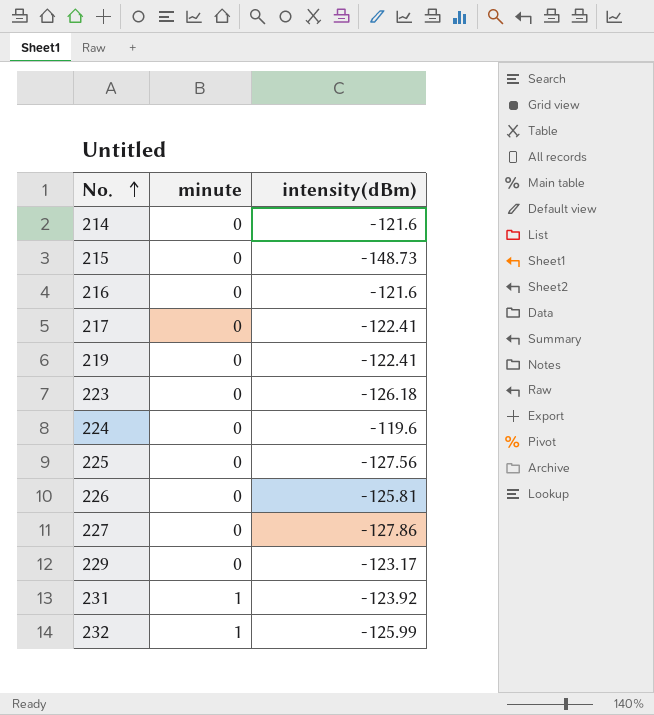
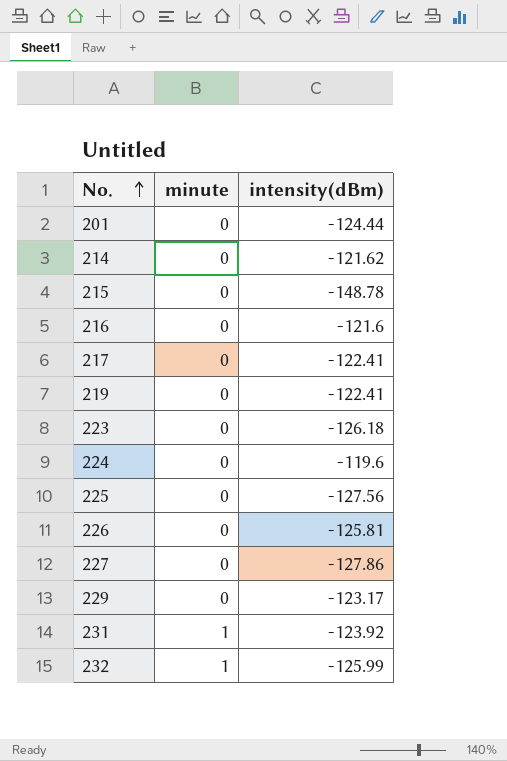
row 201: none -> 0 | -124.44
214 | intensity(dBm): -121.6 -> -121.62
215 | intensity(dBm): -148.73 -> -148.78

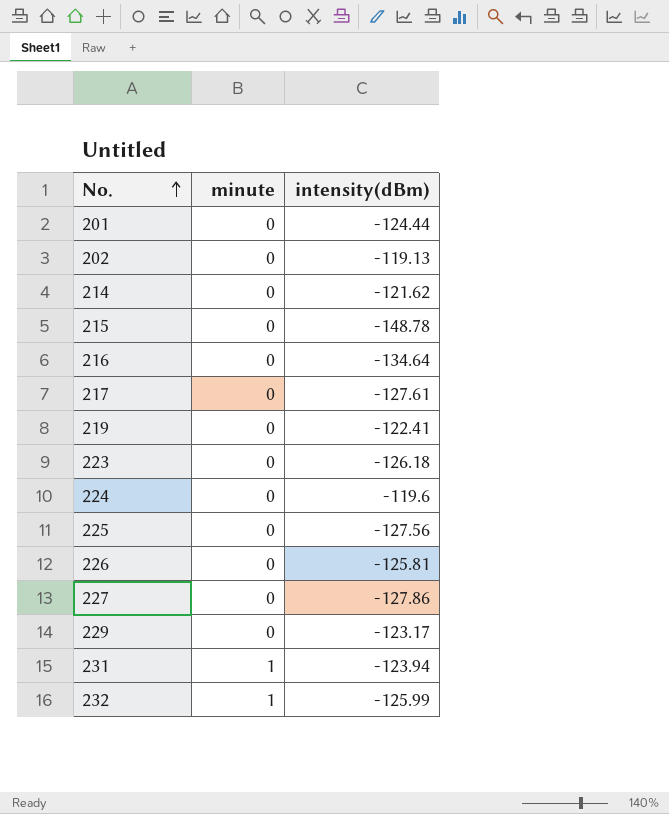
row 202: none -> 0 | -119.13
216 | intensity(dBm): -121.6 -> -134.64
217 | intensity(dBm): -122.41 -> -127.61
231 | intensity(dBm): -123.92 -> -123.94

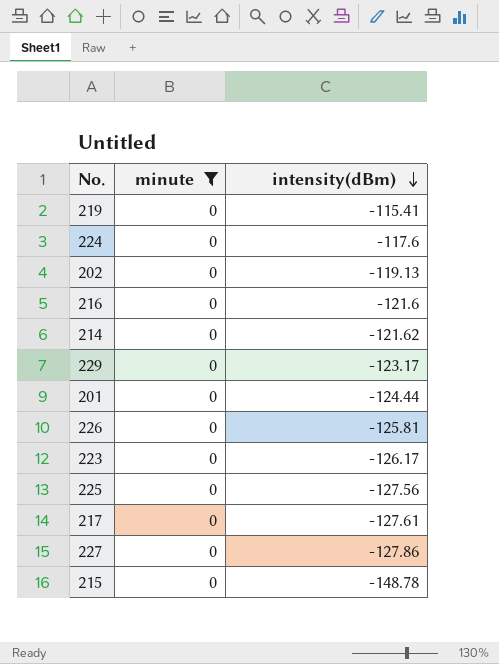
filter: none -> minute = 0
row order: No. ascending -> intensity(dBm) descending
219 | intensity(dBm): -122.41 -> -115.41
224 | intensity(dBm): -119.6 -> -117.6
216 | intensity(dBm): -134.64 -> -121.6
223 | intensity(dBm): -126.18 -> -126.17

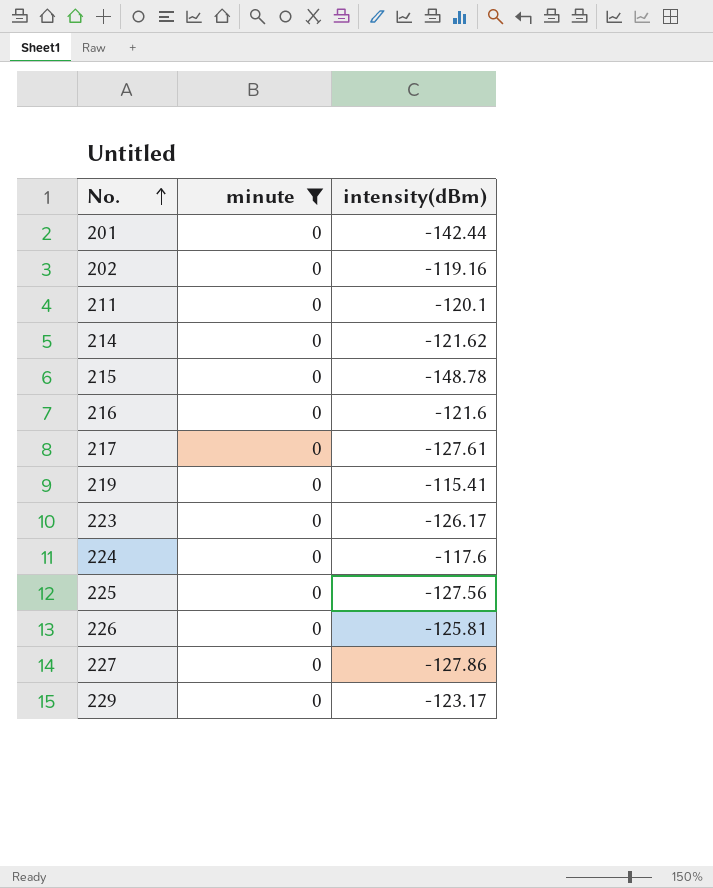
row order: intensity(dBm) descending -> No. ascending
201 | intensity(dBm): -124.44 -> -142.44
202 | intensity(dBm): -119.13 -> -119.16
row 211: none -> 0 | -120.1

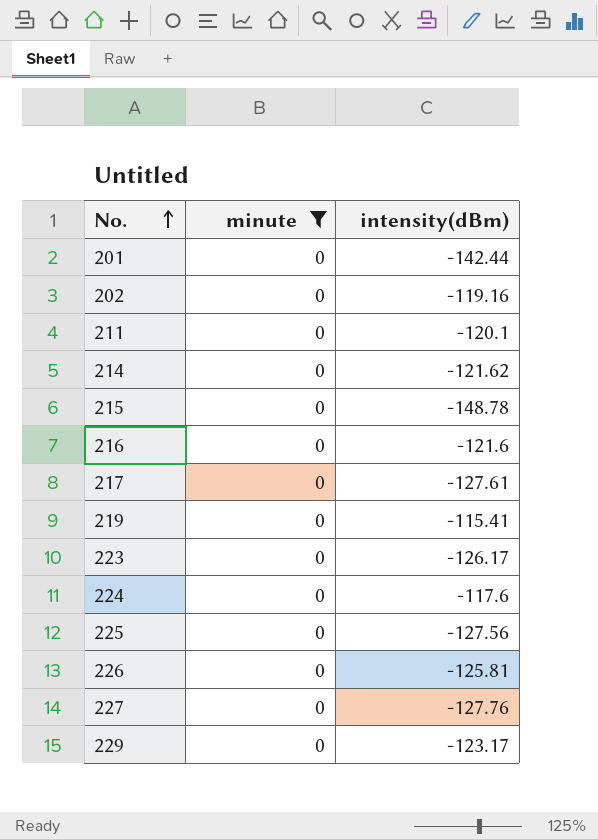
227 | intensity(dBm): -127.86 -> -127.76

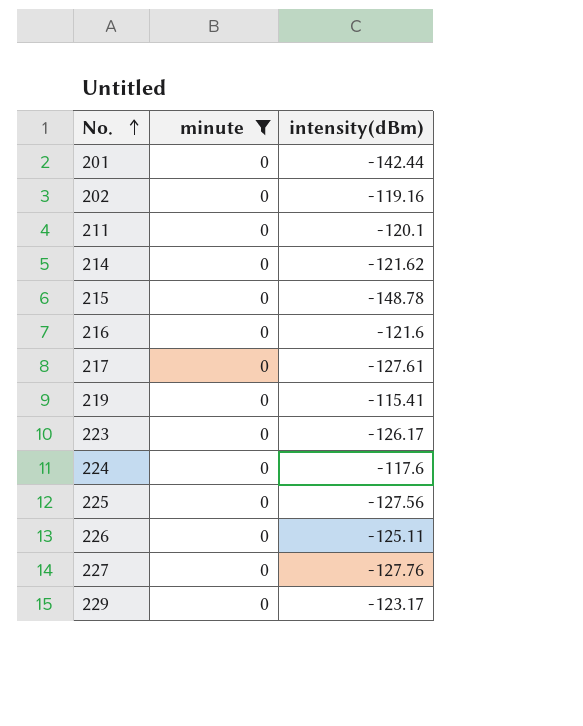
226 | intensity(dBm): -125.81 -> -125.11

